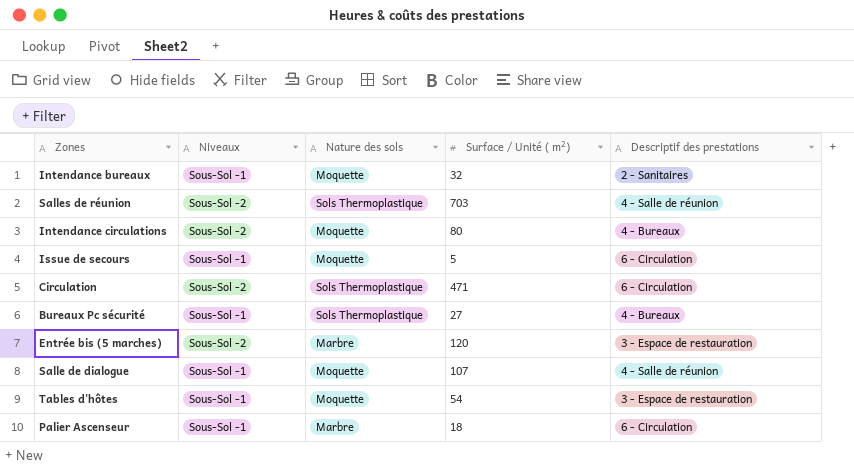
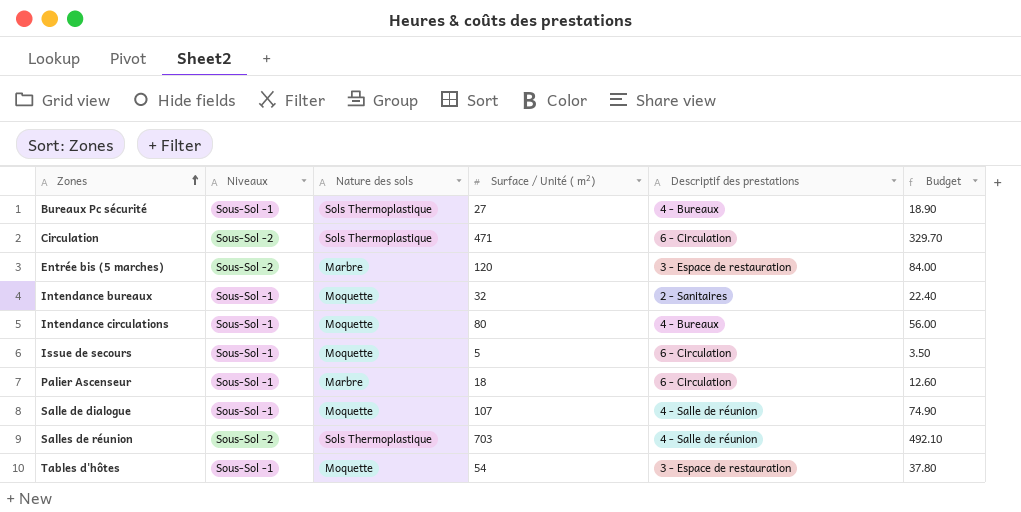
row order: none -> Zones ascending
column Budget | formula: none -> [Surface / Unité ( m²)] * 0.7
Intendance circulations | Niveaux: Sous-Sol -2 -> Sous-Sol -1

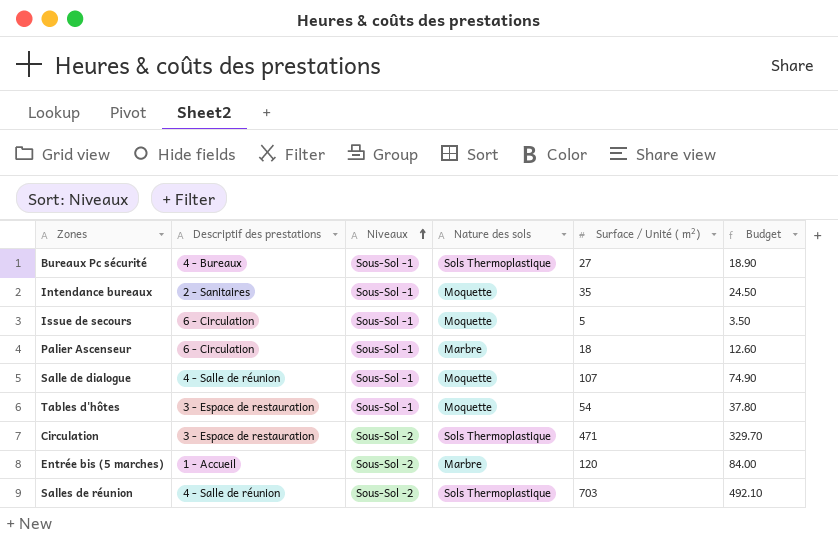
row order: Zones ascending -> Niveaux ascending
column Descriptif des prestations | position: 5 -> 2
row Intendance circulations: Sous-Sol -1 | Moquette | 80 | 4 - Bureaux | 56.00 -> none
Intendance bureaux | Surface / Unité ( m²): 32 -> 35
Intendance bureaux | Budget: 22.40 -> 24.50
Circulation | Descriptif des prestations: 6 - Circulation -> 3 - Espace de restauration
Entrée bis (5 marches) | Descriptif des prestations: 3 - Espace de restauration -> 1 - Accueil

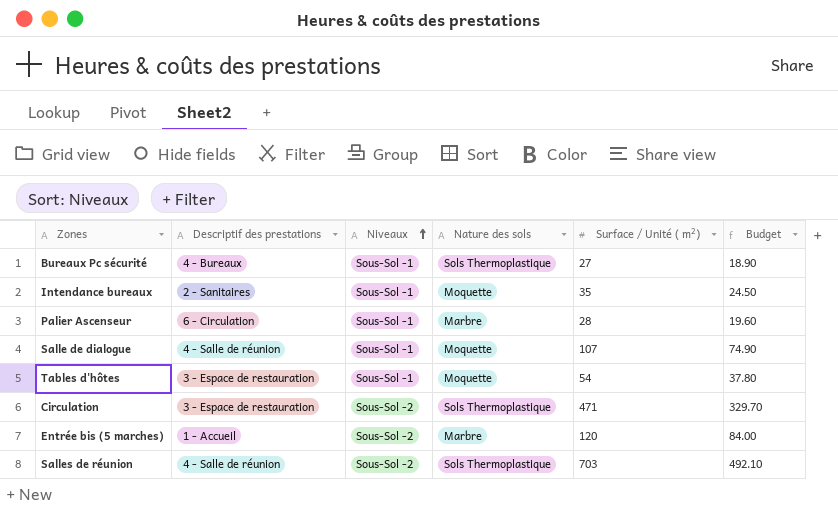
row Issue de secours: 6 - Circulation | Sous-Sol -1 | Moquette | 5 | 3.50 -> none
Palier Ascenseur | Surface / Unité ( m²): 18 -> 28
Palier Ascenseur | Budget: 12.60 -> 19.60

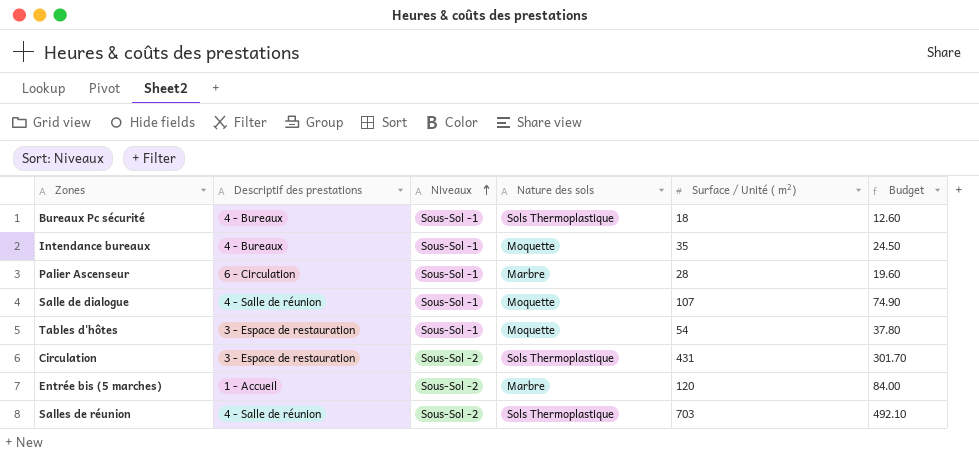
Bureaux Pc sécurité | Surface / Unité ( m²): 27 -> 18
Bureaux Pc sécurité | Budget: 18.90 -> 12.60
Intendance bureaux | Descriptif des prestations: 2 - Sanitaires -> 4 - Bureaux
Circulation | Surface / Unité ( m²): 471 -> 431
Circulation | Budget: 329.70 -> 301.70

